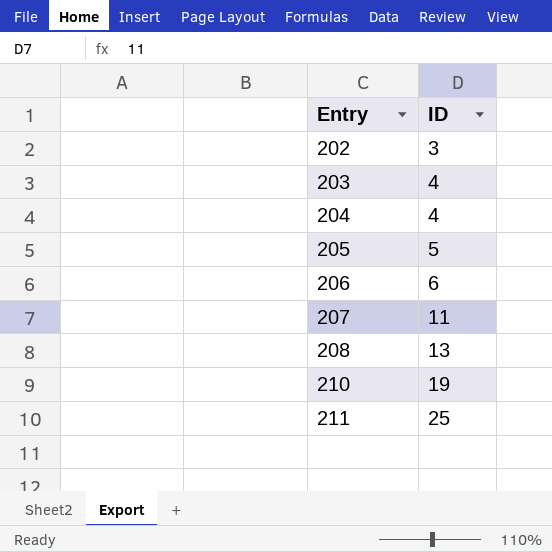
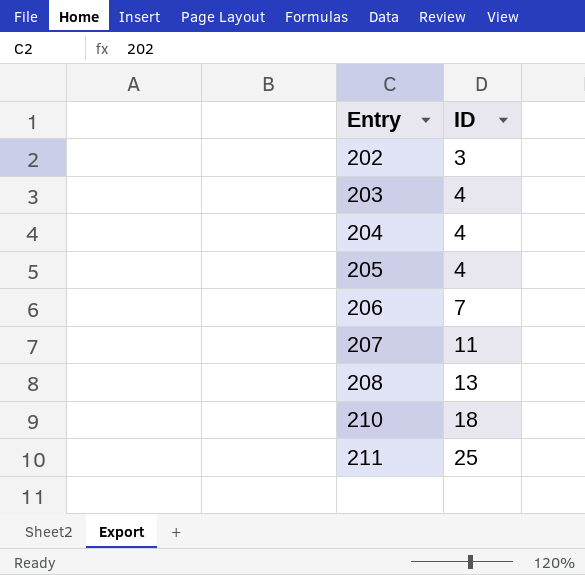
205 | ID: 5 -> 4
206 | ID: 6 -> 7
210 | ID: 19 -> 18

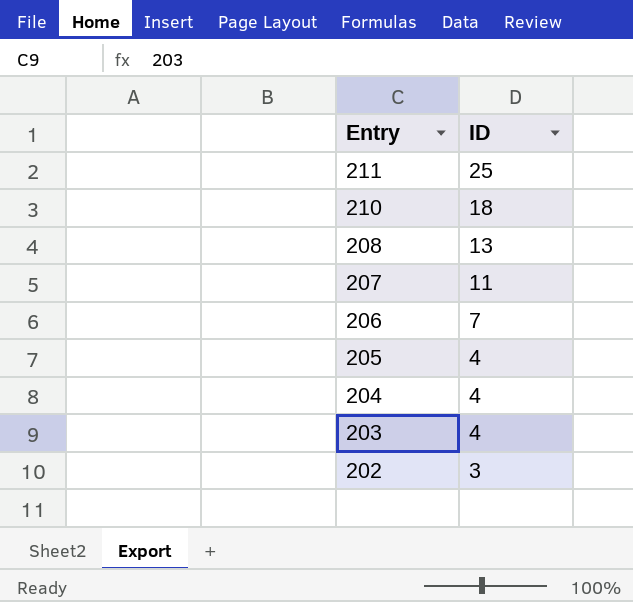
row order: Entry ascending -> Entry descending

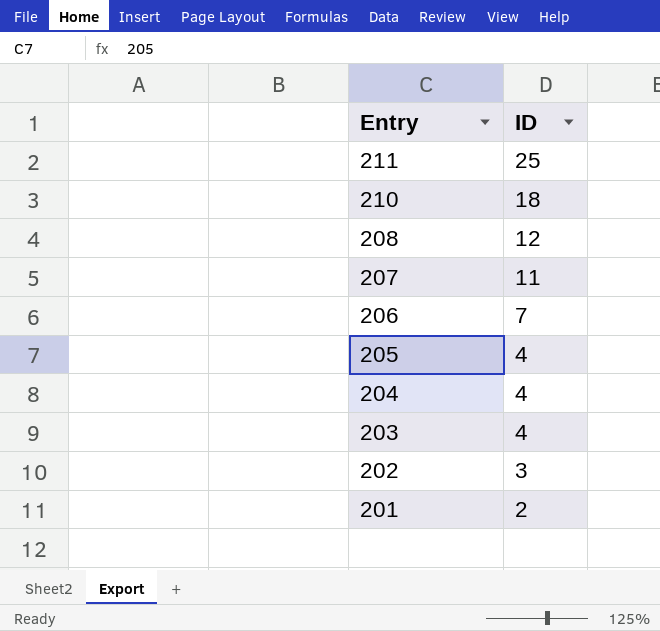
208 | ID: 13 -> 12
row 201: none -> 2

